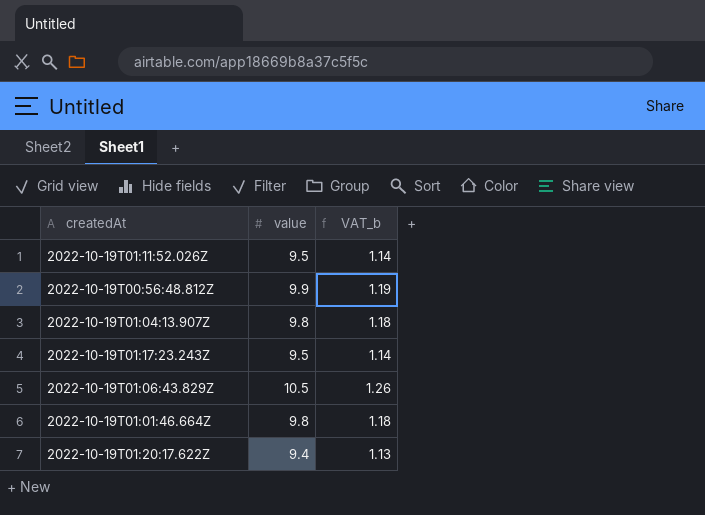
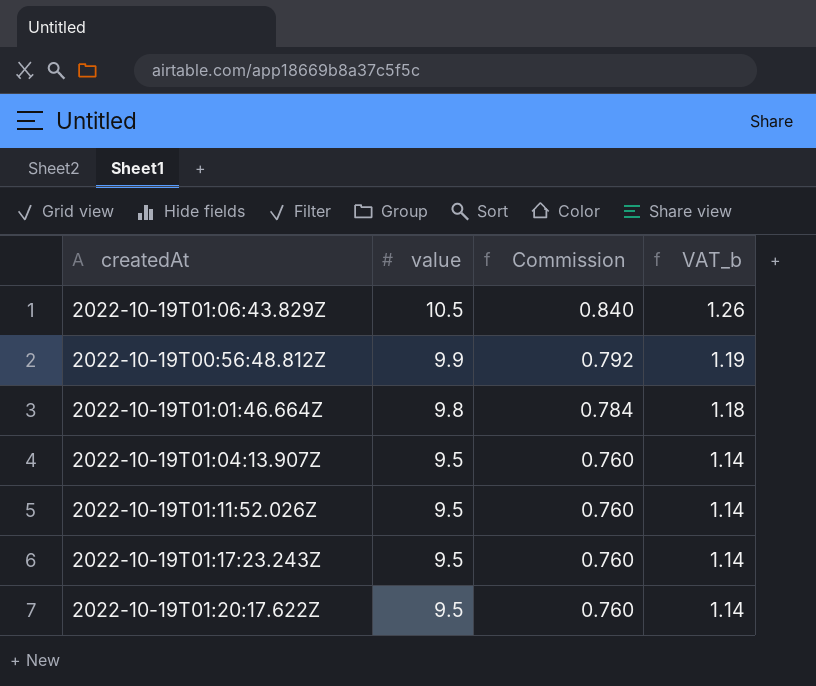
row order: none -> value descending
column Commission | formula: none -> [value] * 0.08
2022-10-19T01:04:13.907Z | value: 9.8 -> 9.5
2022-10-19T01:04:13.907Z | VAT_b: 1.18 -> 1.14
2022-10-19T01:20:17.622Z | value: 9.4 -> 9.5
2022-10-19T01:20:17.622Z | VAT_b: 1.13 -> 1.14

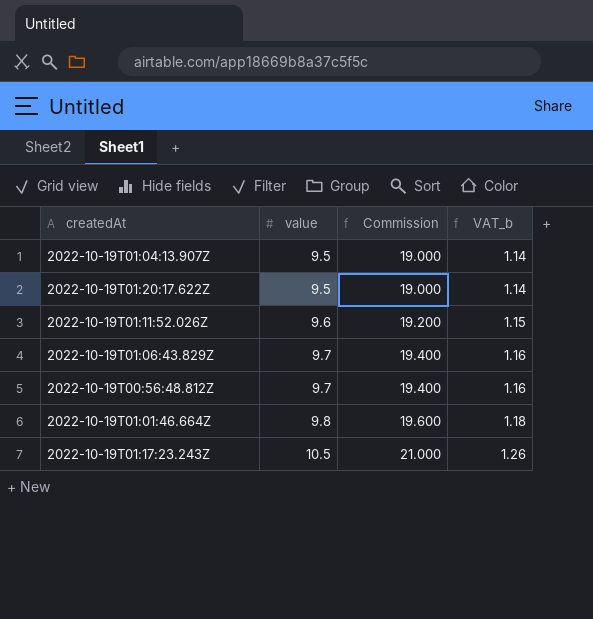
row order: value descending -> value ascending
column Commission | formula: [value] * 0.08 -> [value] * 2
2022-10-19T01:11:52.026Z | value: 9.5 -> 9.6
2022-10-19T01:11:52.026Z | VAT_b: 1.14 -> 1.15
2022-10-19T01:06:43.829Z | value: 10.5 -> 9.7
2022-10-19T01:06:43.829Z | VAT_b: 1.26 -> 1.16
2022-10-19T00:56:48.812Z | value: 9.9 -> 9.7
2022-10-19T00:56:48.812Z | VAT_b: 1.19 -> 1.16
2022-10-19T01:17:23.243Z | value: 9.5 -> 10.5
2022-10-19T01:17:23.243Z | VAT_b: 1.14 -> 1.26

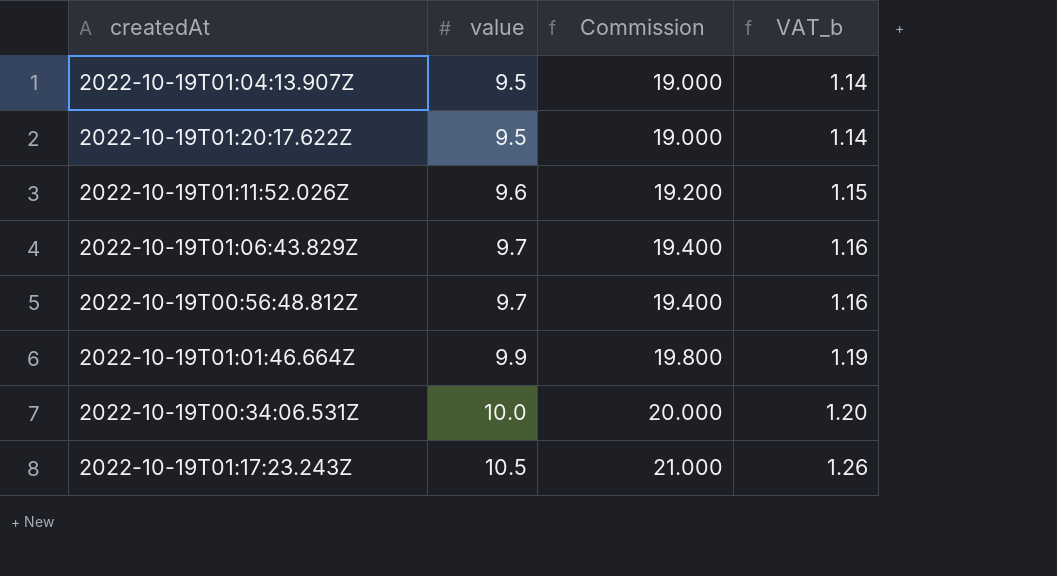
2022-10-19T01:01:46.664Z | value: 9.8 -> 9.9
2022-10-19T01:01:46.664Z | Commission: 19.600 -> 19.800
2022-10-19T01:01:46.664Z | VAT_b: 1.18 -> 1.19
row 2022-10-19T00:34:06.531Z: none -> 10.0 | 20.000 | 1.20

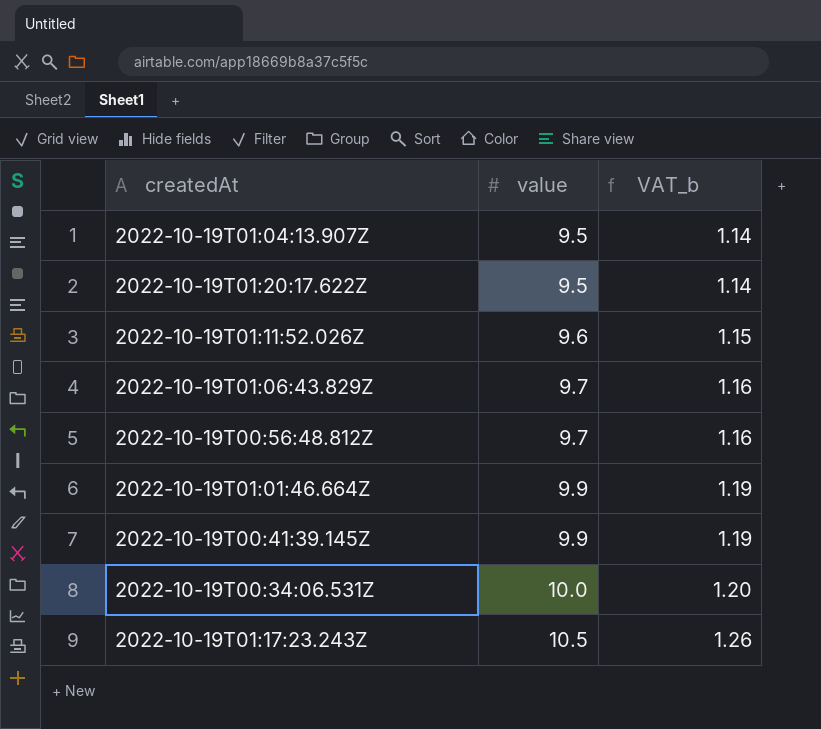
column Commission | formula: [value] * 2 -> none
row 2022-10-19T00:41:39.145Z: none -> 9.9 | 1.19

